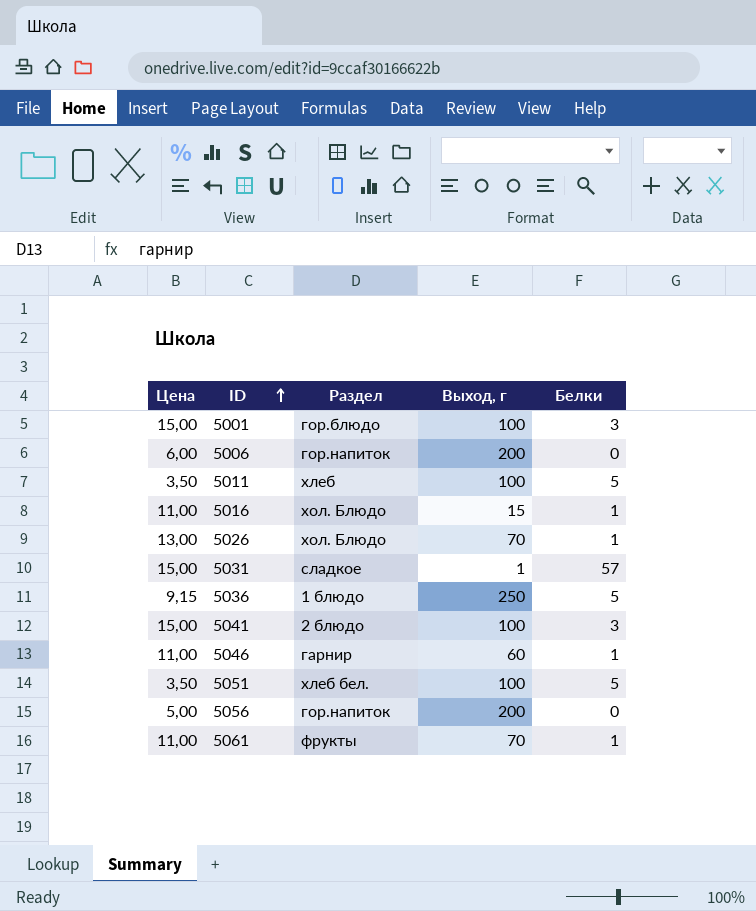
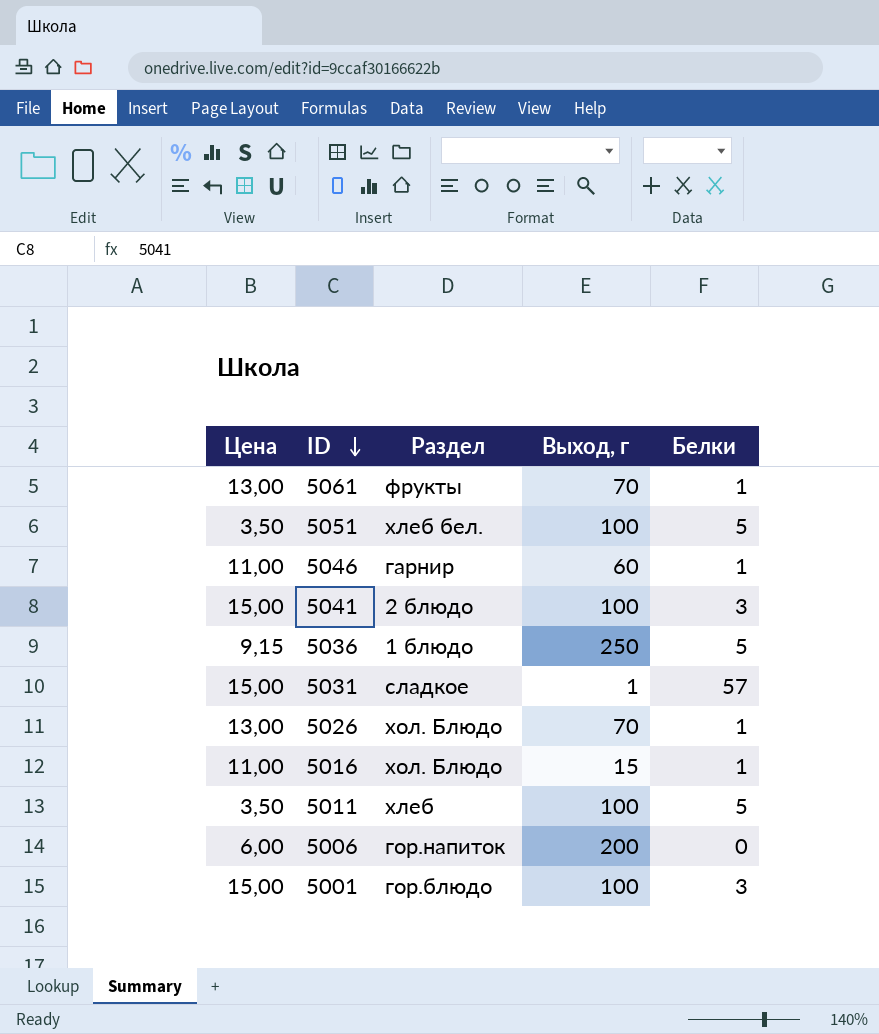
row order: ID ascending -> ID descending
row 5056: 5,00 | гор.напиток | 200 | 0 -> none
5061 | Цена: 11,00 -> 13,00

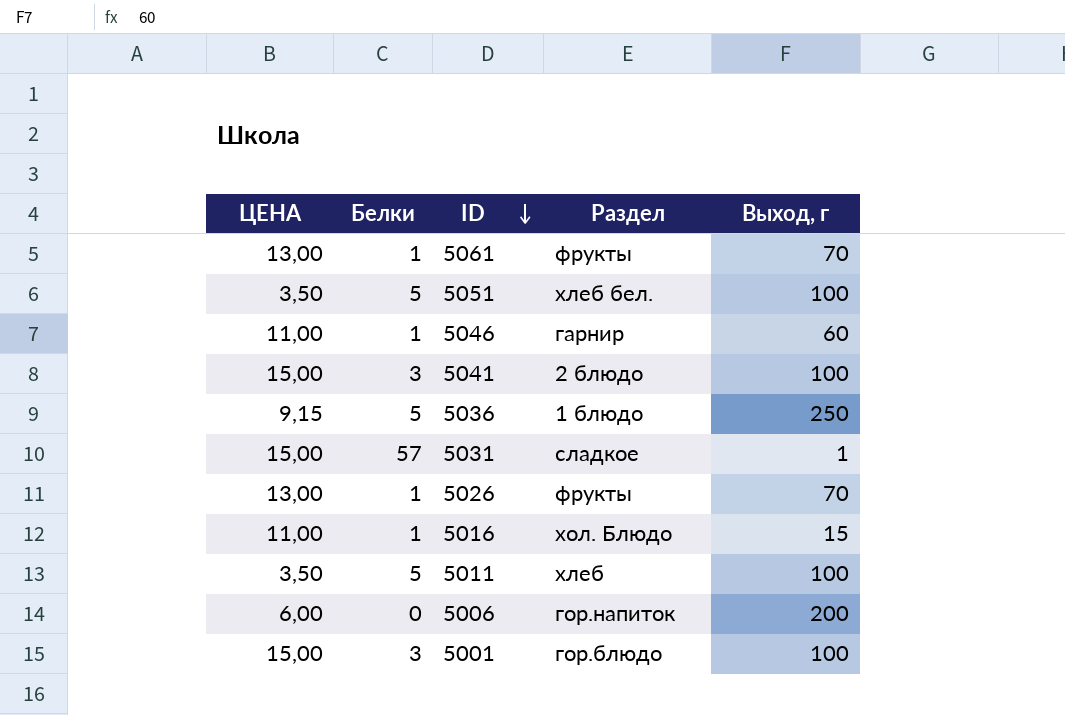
column name: Цена -> ЦЕНА
column Белки | position: 5 -> 2
5026 | Раздел: хол. Блюдо -> фрукты

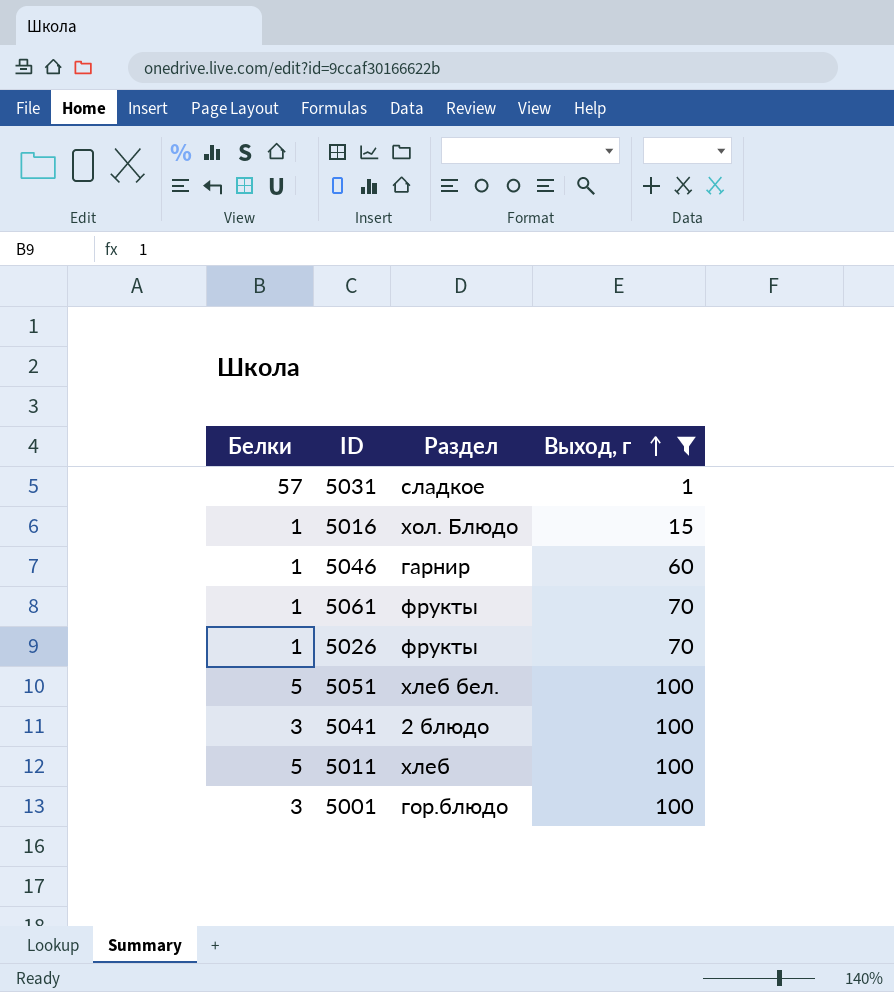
filter: none -> Выход, г <= 100
row order: ID descending -> Выход, г ascending
column ЦЕНА | position: 1 -> none

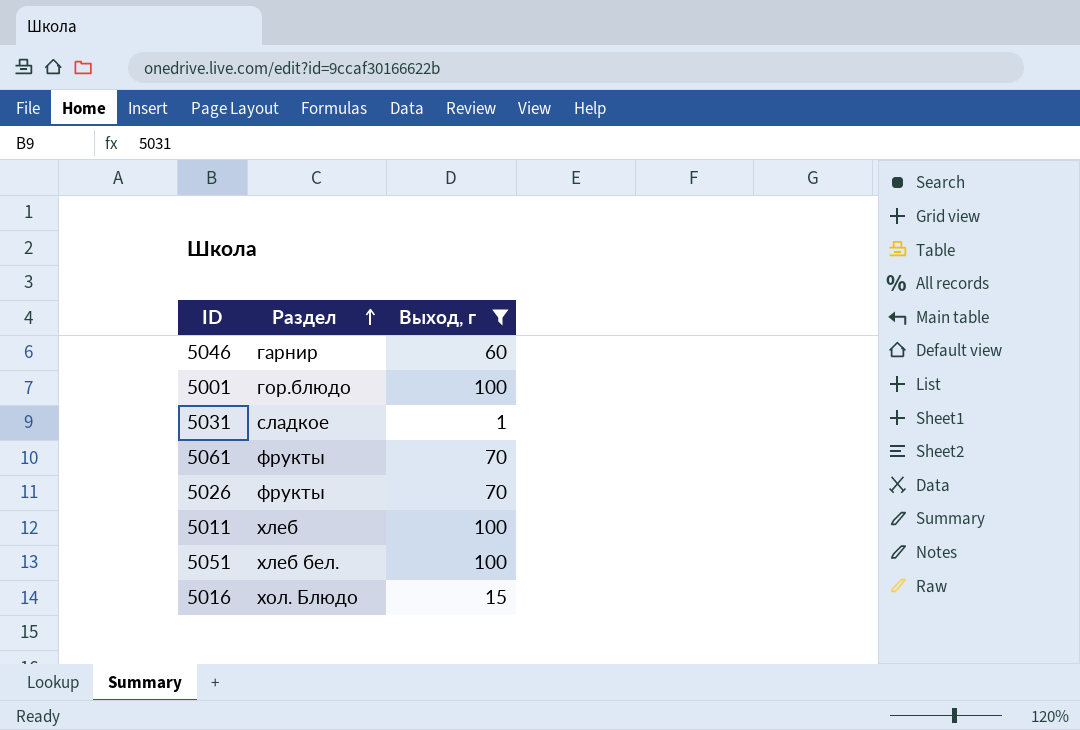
row order: Выход, г ascending -> Раздел ascending
column Белки | position: 1 -> none
row 5041: 3 | 2 блюдо | 100 -> none

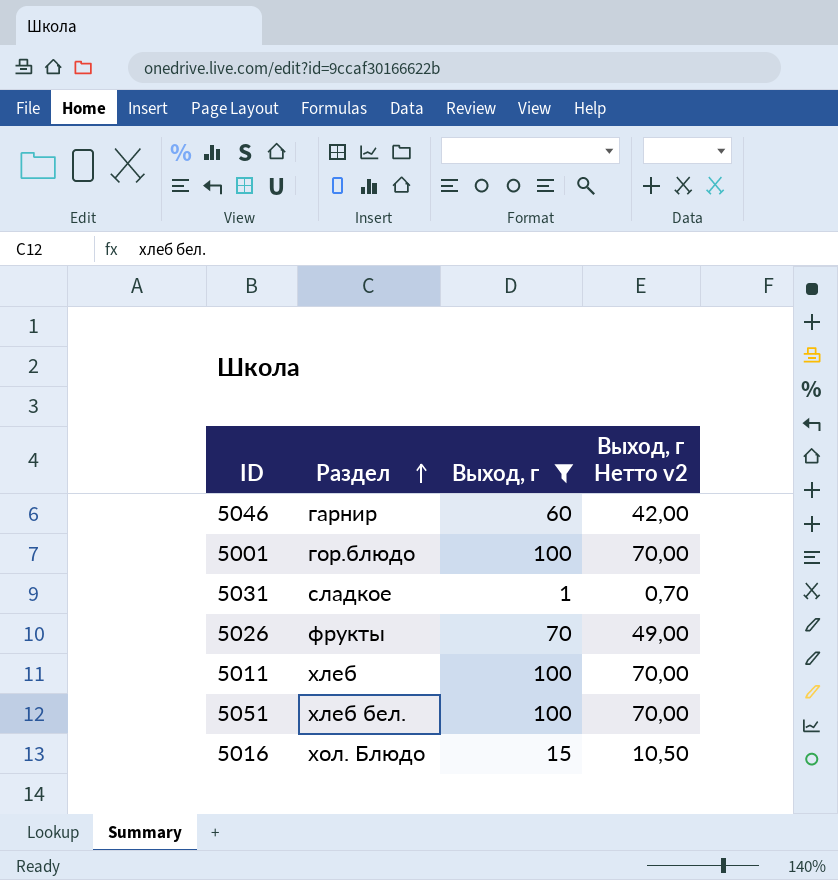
column Выход, г Нетто v2 | formula: none -> [Выход, г] * 0,7
row 5061: фрукты | 70 -> none

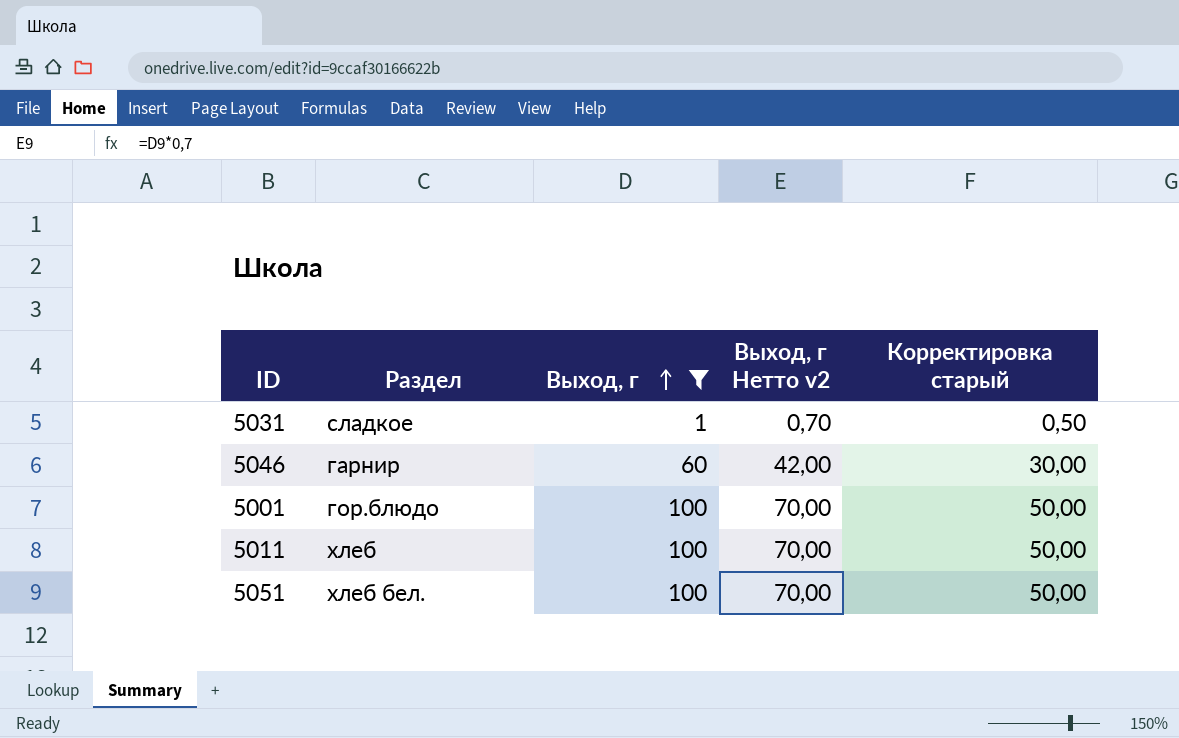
row order: Раздел ascending -> Выход, г ascending
column Корректировка старый | formula: none -> [Выход, г] * 0,5
row 5026: фрукты | 70 | 49,00 -> none
row 5016: хол. Блюдо | 15 | 10,50 -> none

